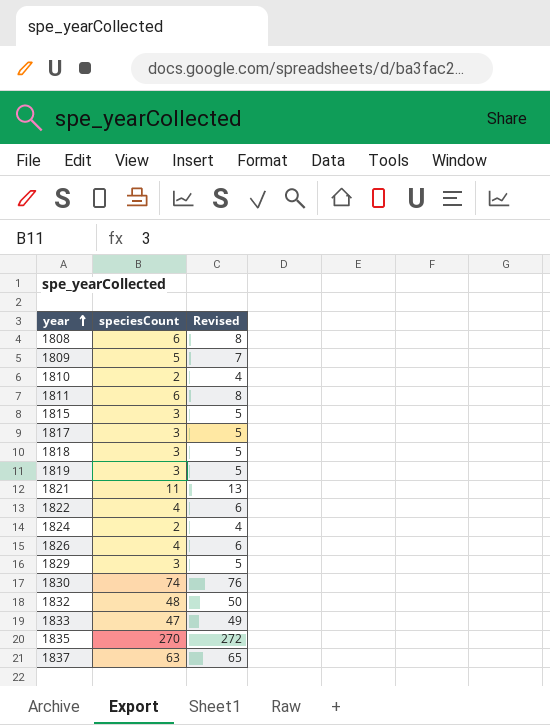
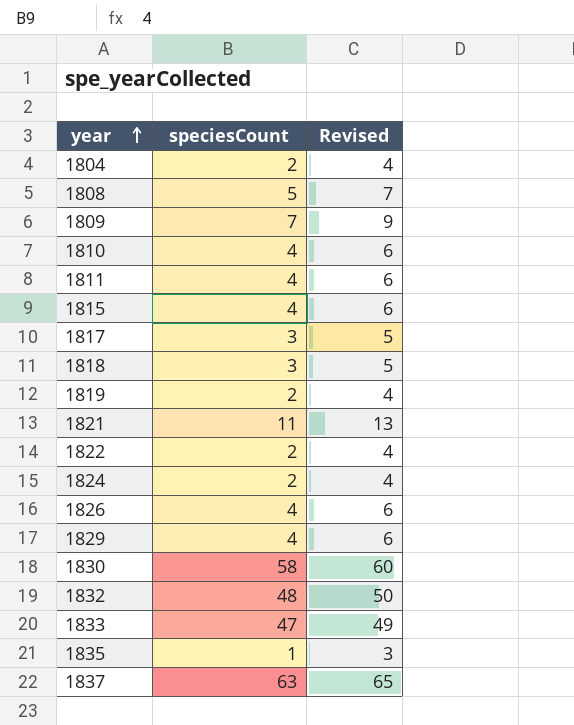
row 1804: none -> 2 | 4
1808 | speciesCount: 6 -> 5
1808 | Revised: 8 -> 7
1809 | speciesCount: 5 -> 7
1809 | Revised: 7 -> 9
1810 | speciesCount: 2 -> 4
1810 | Revised: 4 -> 6
1811 | speciesCount: 6 -> 4
1811 | Revised: 8 -> 6
1815 | speciesCount: 3 -> 4
1815 | Revised: 5 -> 6
1819 | speciesCount: 3 -> 2
1819 | Revised: 5 -> 4
1822 | speciesCount: 4 -> 2
1822 | Revised: 6 -> 4
1829 | speciesCount: 3 -> 4
1829 | Revised: 5 -> 6
1830 | speciesCount: 74 -> 58
1830 | Revised: 76 -> 60
1835 | speciesCount: 270 -> 1
1835 | Revised: 272 -> 3

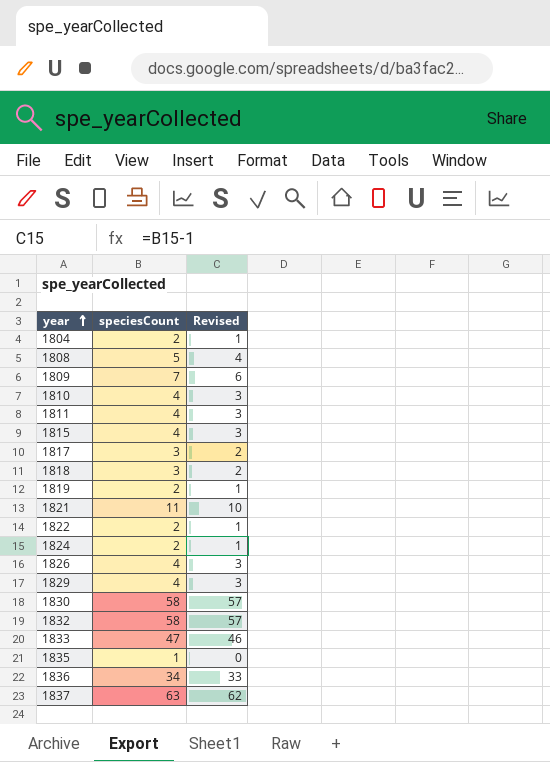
column Revised | formula: [speciesCount] + 2 -> [speciesCount] - 1
1832 | speciesCount: 48 -> 58
row 1836: none -> 34 | 33

